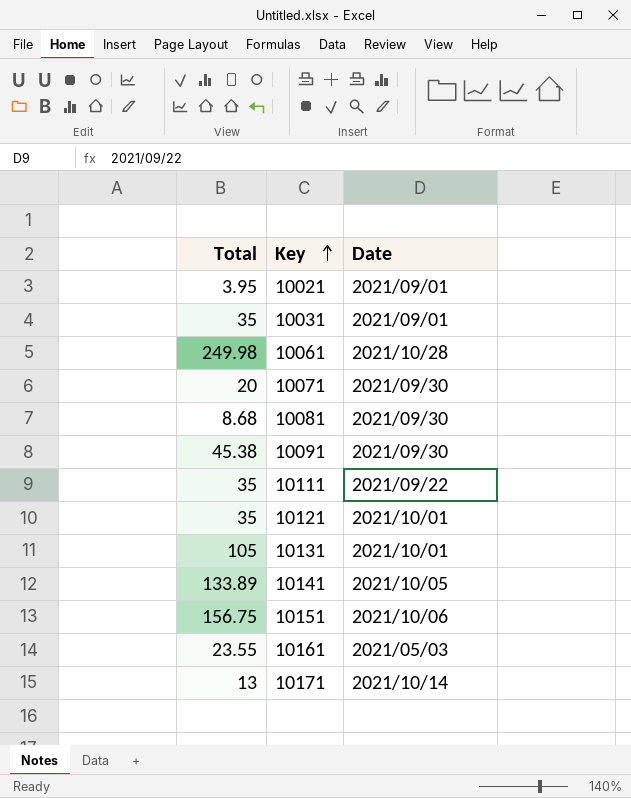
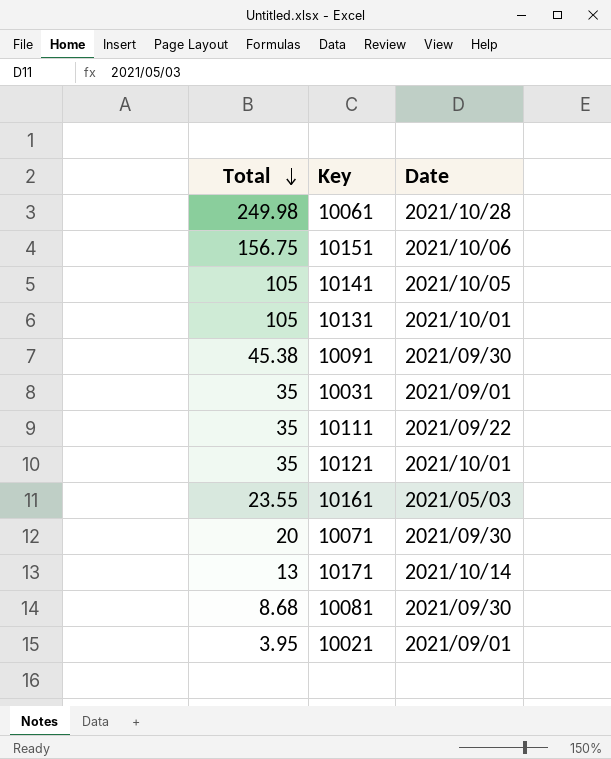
row order: Key ascending -> Total descending
10141 | Total: 133.89 -> 105

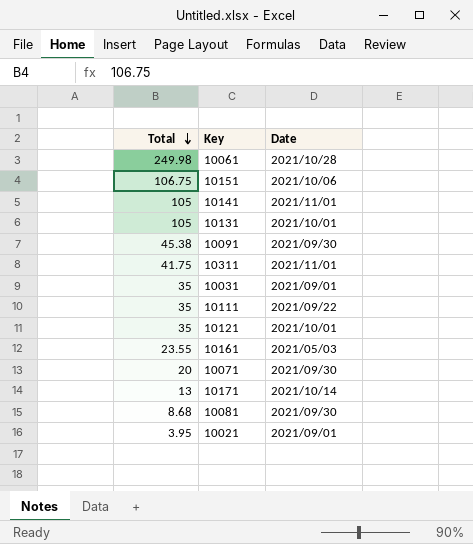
10151 | Total: 156.75 -> 106.75
10141 | Date: 2021/10/05 -> 2021/11/01
row 10311: none -> 41.75 | 2021/11/01

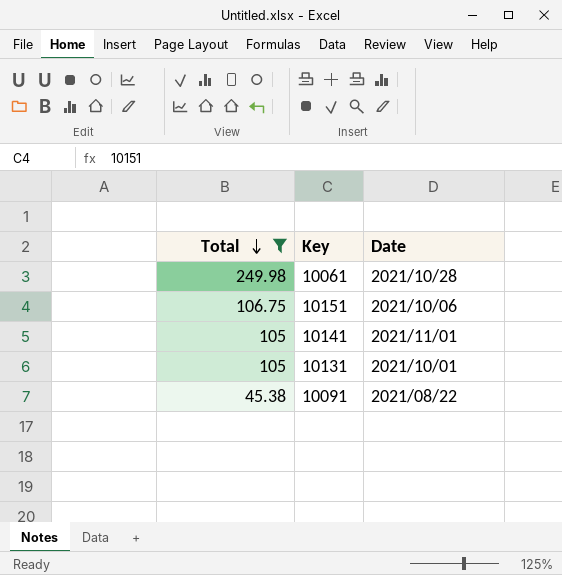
filter: none -> Total >= 45.38
10091 | Date: 2021/09/30 -> 2021/08/22

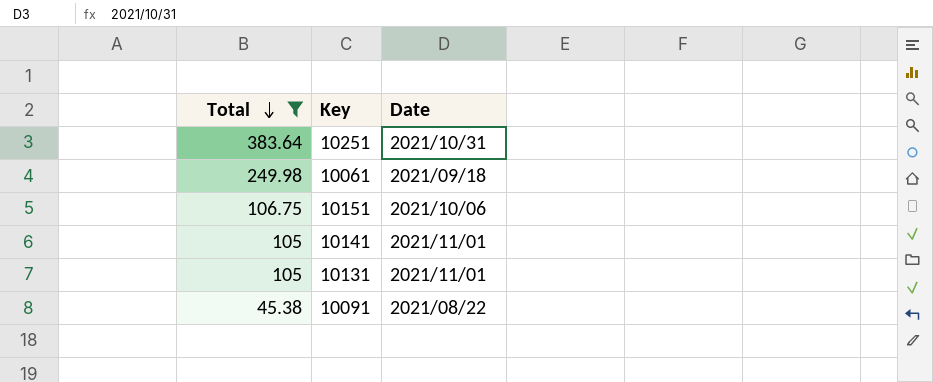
row 10251: none -> 383.64 | 2021/10/31
10061 | Date: 2021/10/28 -> 2021/09/18
10131 | Date: 2021/10/01 -> 2021/11/01

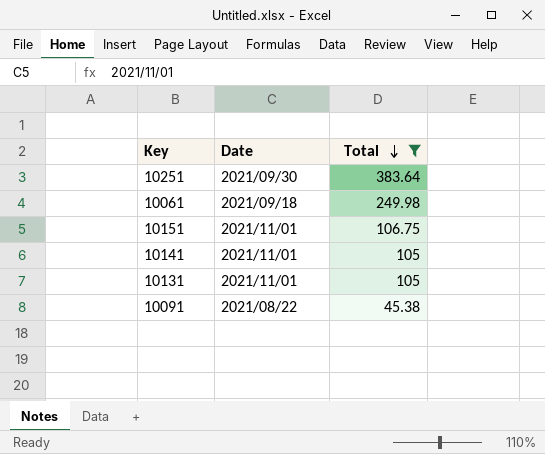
column Total | position: 1 -> 3
10251 | Date: 2021/10/31 -> 2021/09/30
10151 | Date: 2021/10/06 -> 2021/11/01

